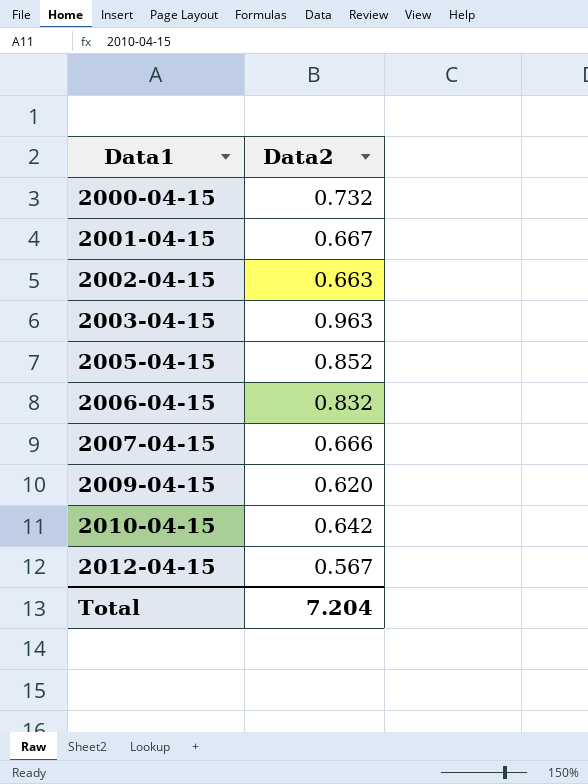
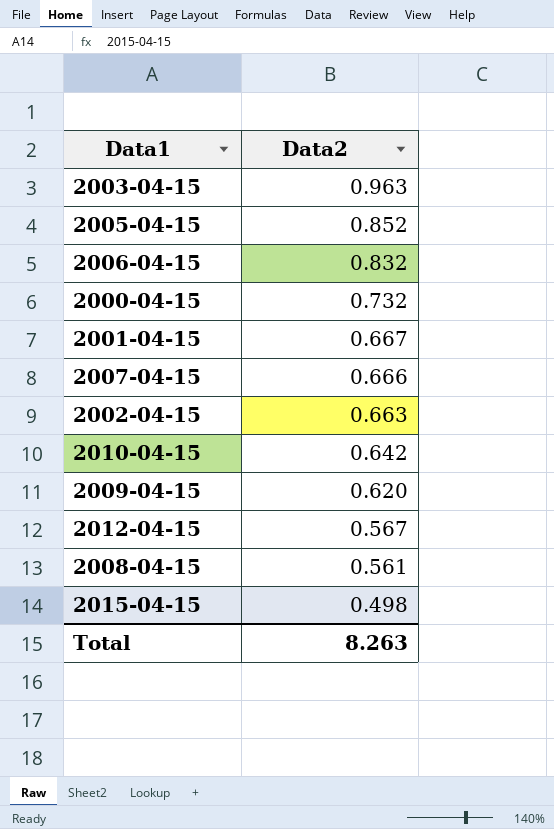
row order: Data1 ascending -> Data2 descending
row 2008-04-15: none -> 0.561
row 2015-04-15: none -> 0.498
Total | Data2: 7.204 -> 8.263

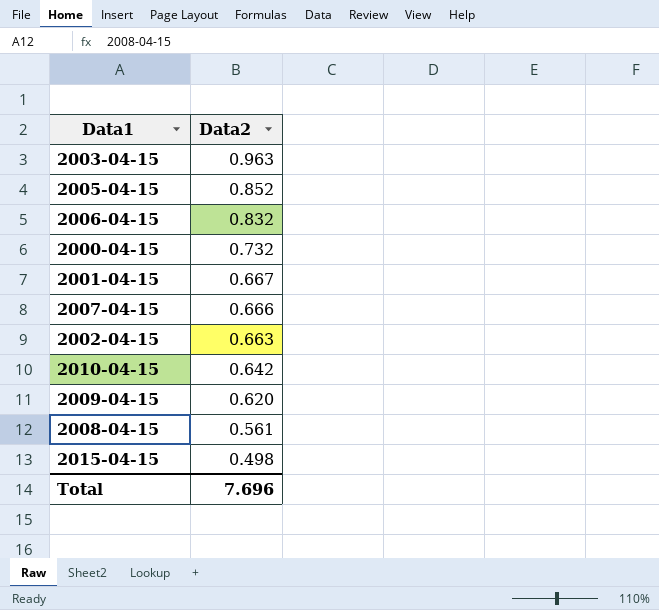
row 2012-04-15: 0.567 -> none
Total | Data2: 8.263 -> 7.696

